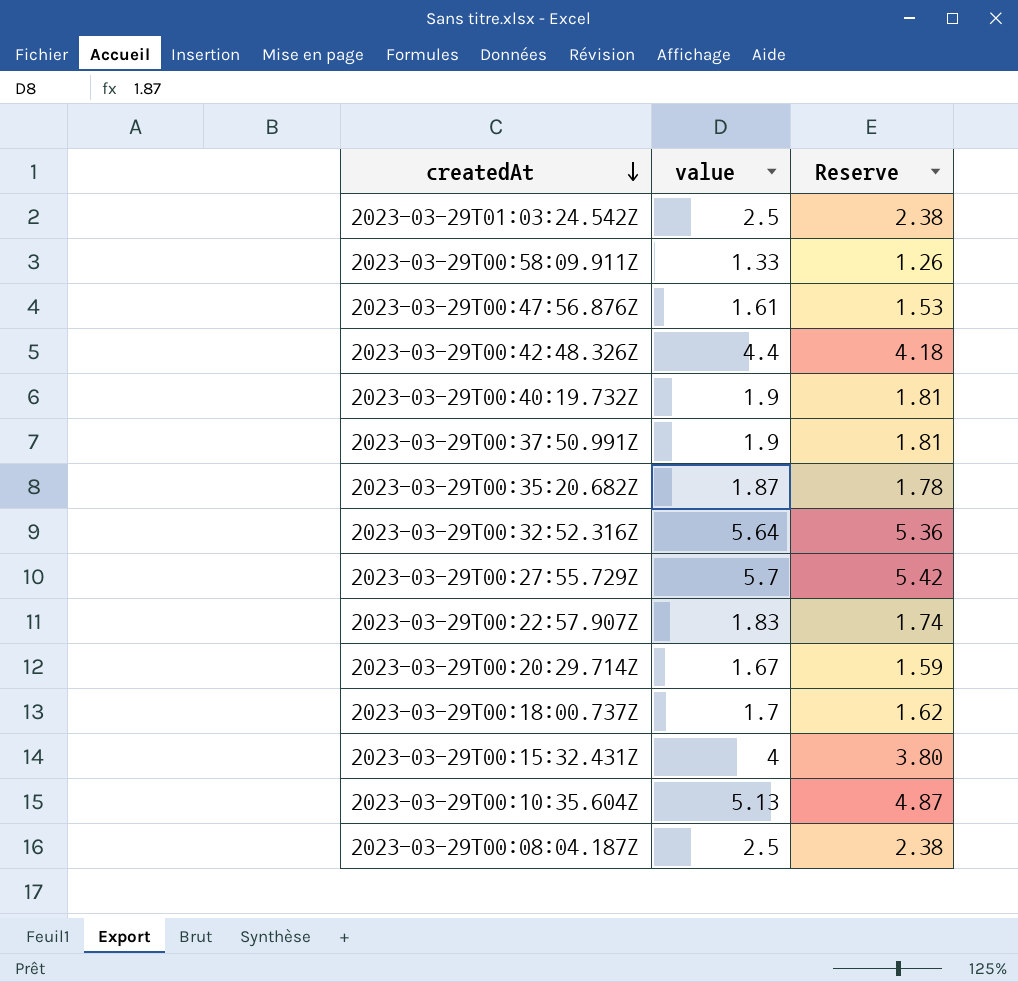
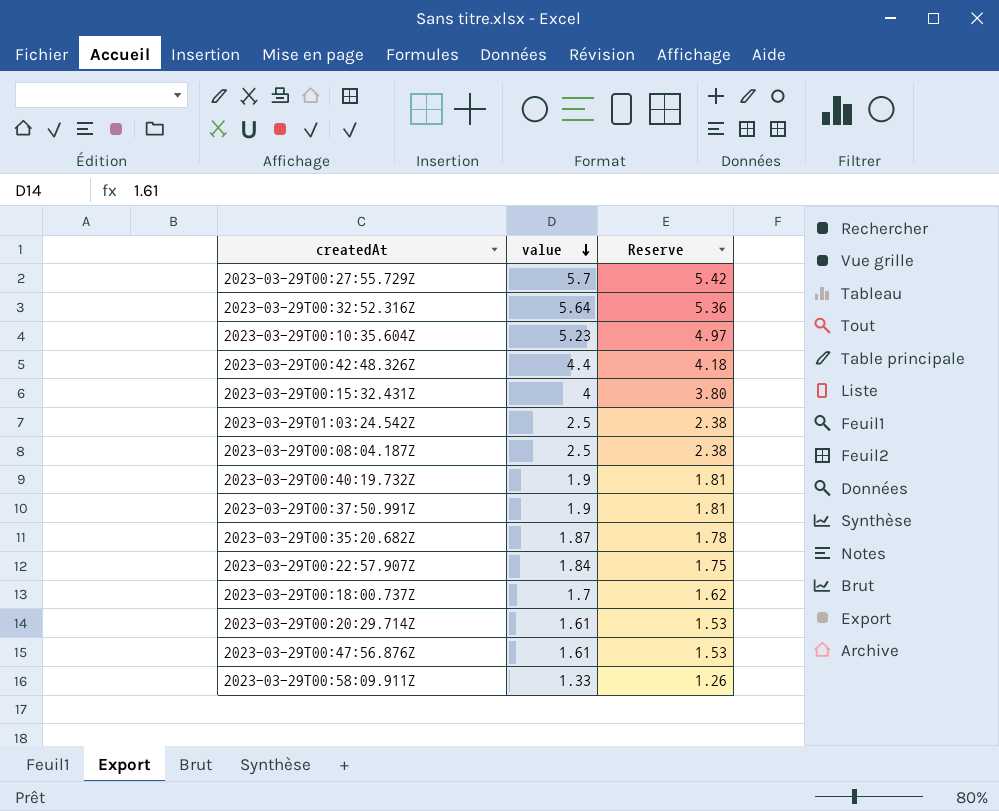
row order: createdAt descending -> value descending
2023-03-29T00:10:35.604Z | value: 5.13 -> 5.23
2023-03-29T00:10:35.604Z | Reserve: 4.87 -> 4.97
2023-03-29T00:22:57.907Z | value: 1.83 -> 1.84
2023-03-29T00:22:57.907Z | Reserve: 1.74 -> 1.75
2023-03-29T00:20:29.714Z | value: 1.67 -> 1.61
2023-03-29T00:20:29.714Z | Reserve: 1.59 -> 1.53

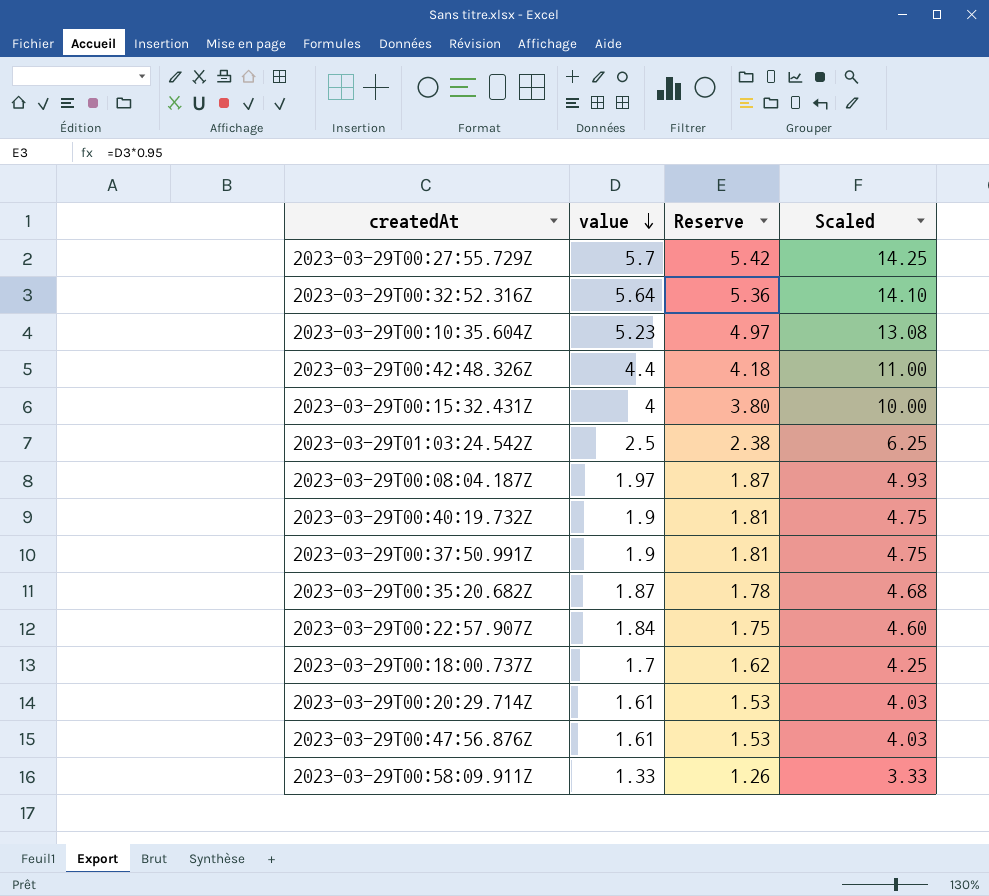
column Scaled | formula: none -> [value] * 2.5
2023-03-29T00:08:04.187Z | value: 2.5 -> 1.97
2023-03-29T00:08:04.187Z | Reserve: 2.38 -> 1.87

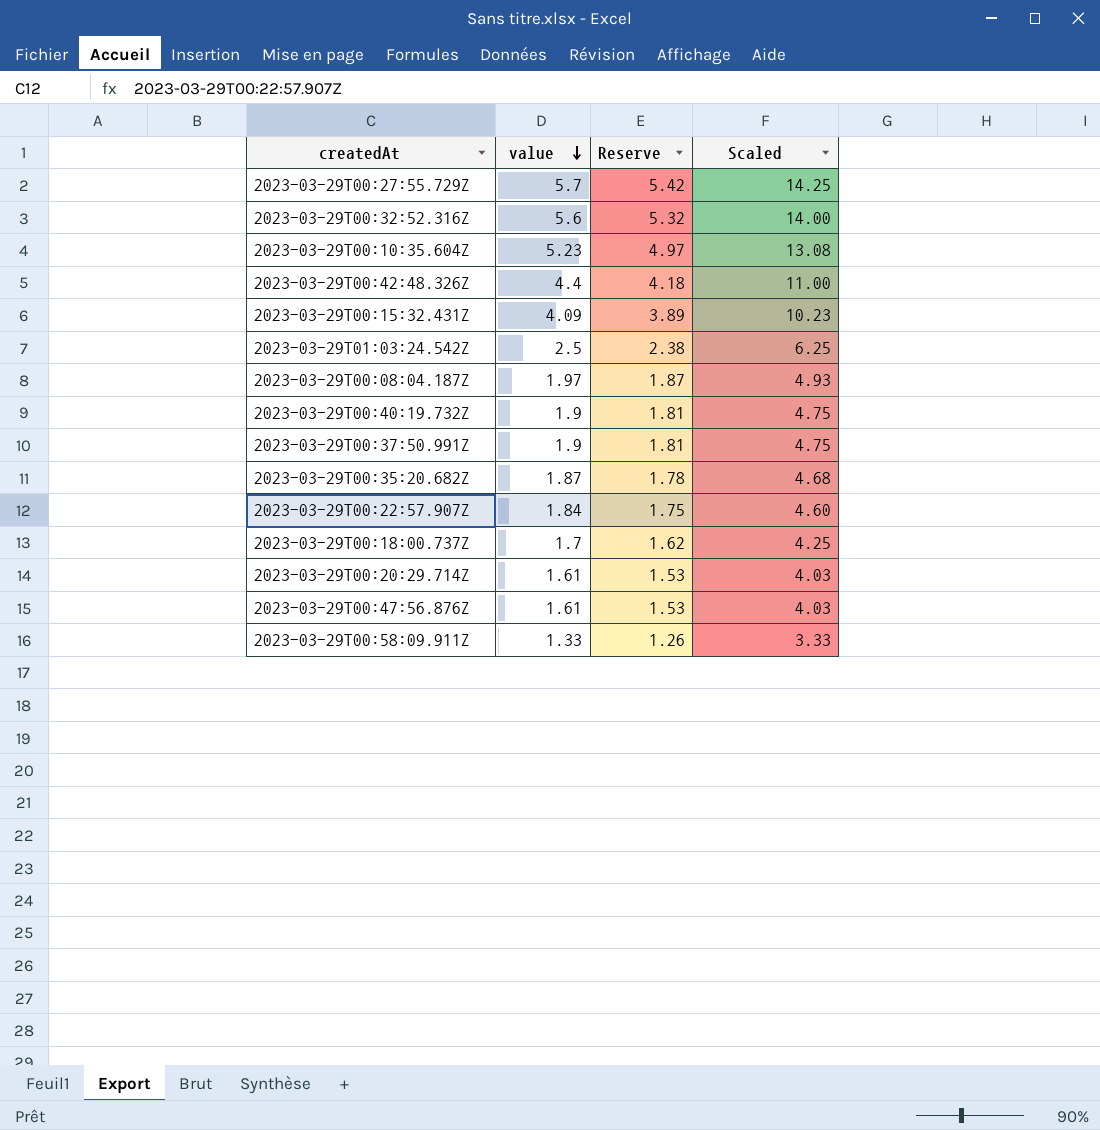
2023-03-29T00:32:52.316Z | value: 5.64 -> 5.6
2023-03-29T00:32:52.316Z | Reserve: 5.36 -> 5.32
2023-03-29T00:32:52.316Z | Scaled: 14.10 -> 14.00
2023-03-29T00:15:32.431Z | value: 4 -> 4.09
2023-03-29T00:15:32.431Z | Reserve: 3.80 -> 3.89
2023-03-29T00:15:32.431Z | Scaled: 10.00 -> 10.23

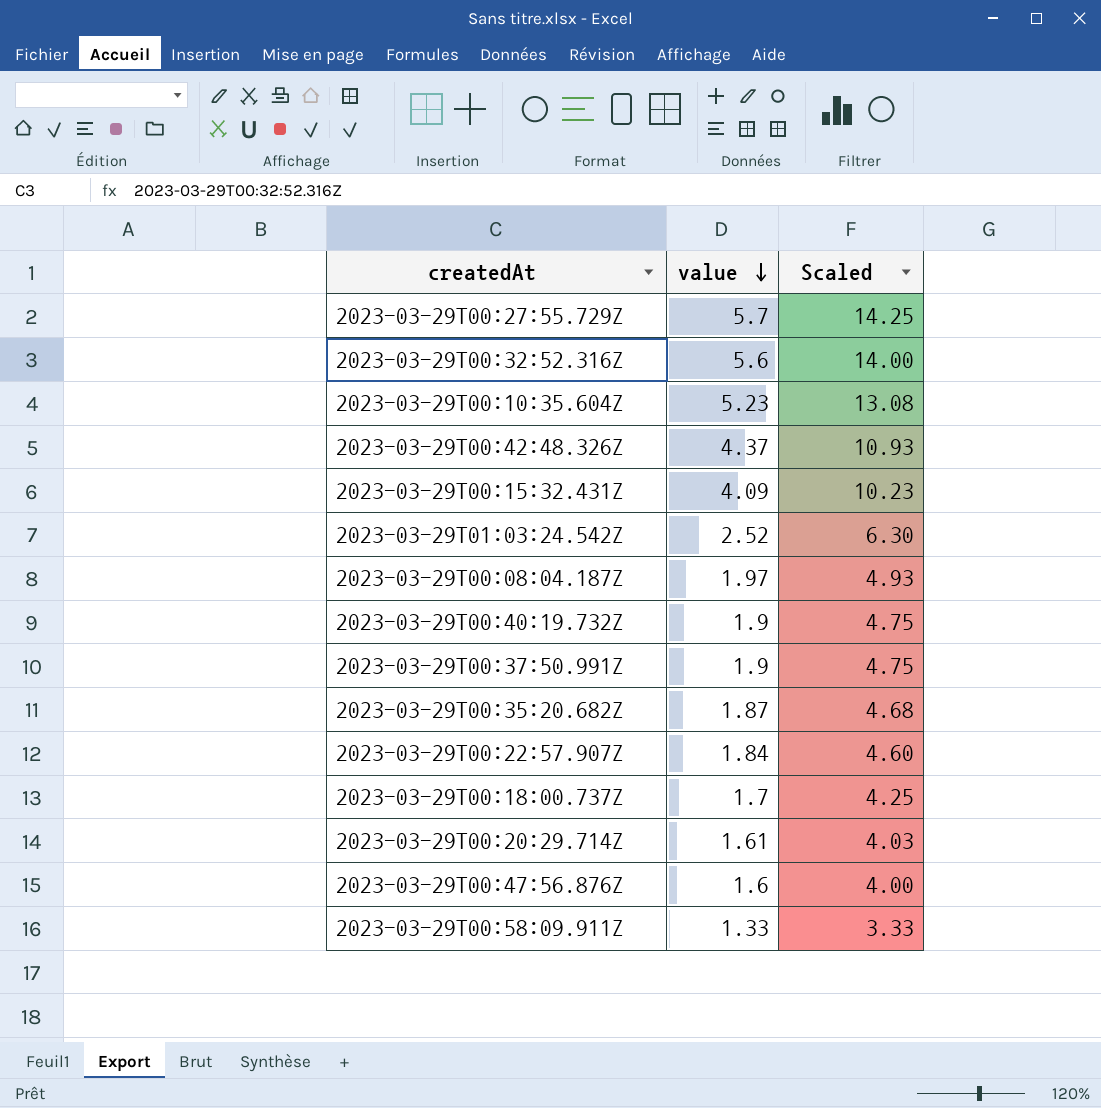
column Reserve | formula: [value] * 0.95 -> none
2023-03-29T00:42:48.326Z | value: 4.4 -> 4.37
2023-03-29T00:42:48.326Z | Scaled: 11.00 -> 10.93
2023-03-29T01:03:24.542Z | value: 2.5 -> 2.52
2023-03-29T01:03:24.542Z | Scaled: 6.25 -> 6.30
2023-03-29T00:47:56.876Z | value: 1.61 -> 1.6
2023-03-29T00:47:56.876Z | Scaled: 4.03 -> 4.00

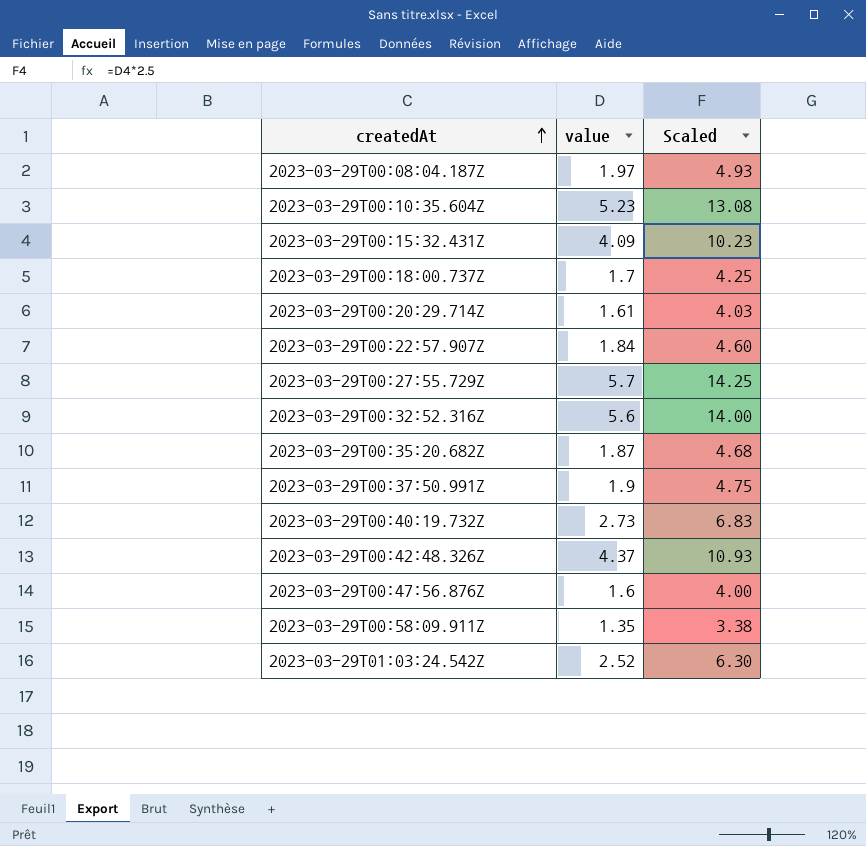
row order: value descending -> createdAt ascending
2023-03-29T00:40:19.732Z | value: 1.9 -> 2.73
2023-03-29T00:40:19.732Z | Scaled: 4.75 -> 6.83
2023-03-29T00:58:09.911Z | value: 1.33 -> 1.35
2023-03-29T00:58:09.911Z | Scaled: 3.33 -> 3.38

